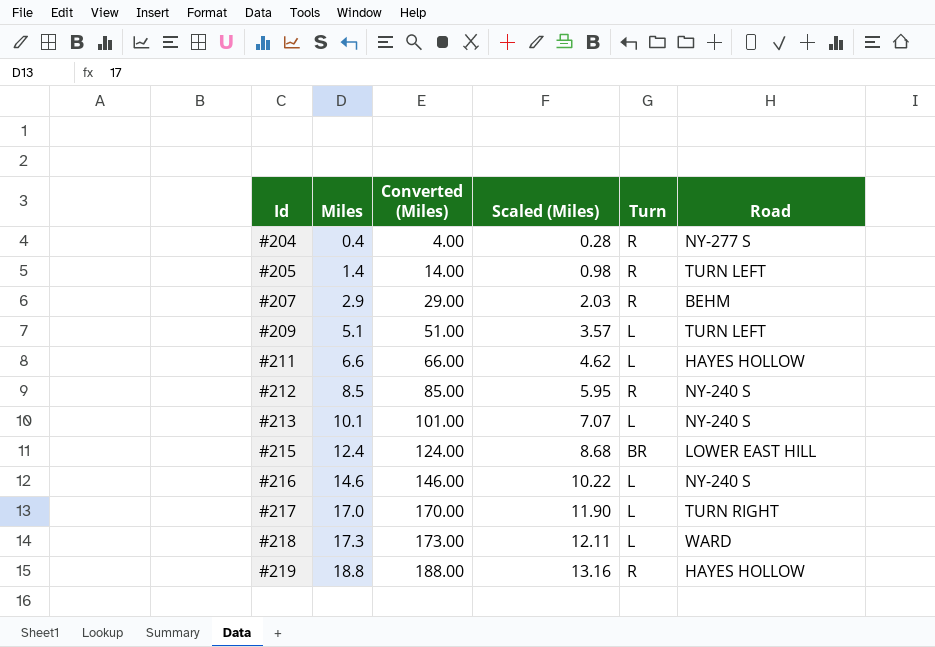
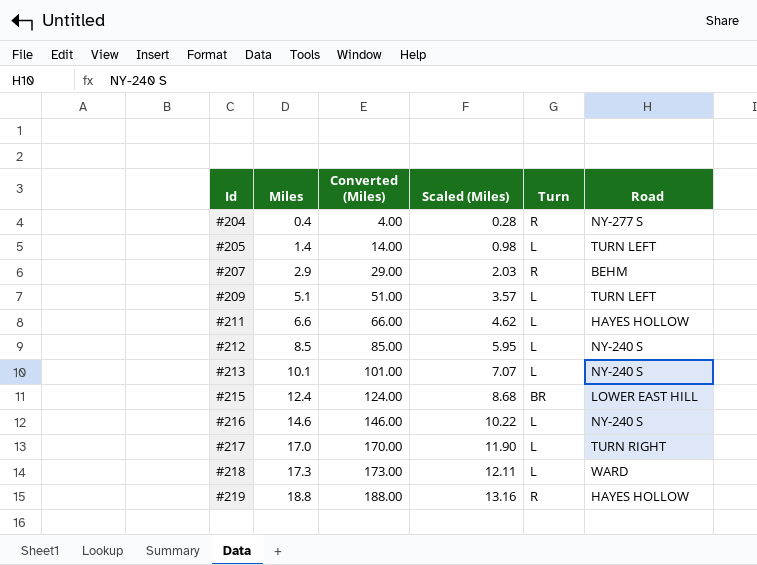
#205 | Turn: R -> L
#212 | Turn: R -> L

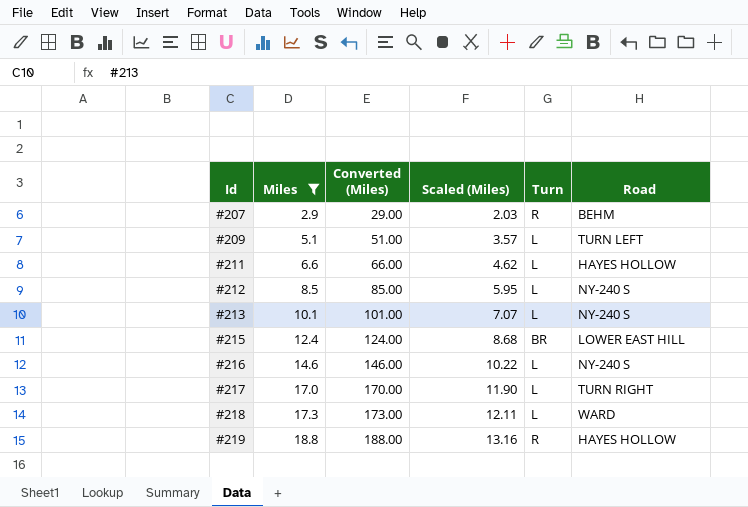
filter: none -> Miles >= 2.9

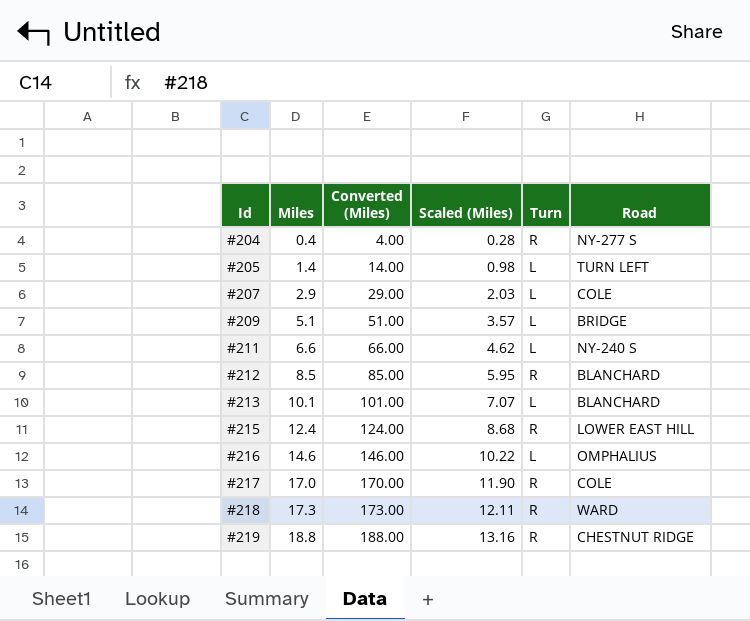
filter: Miles >= 2.9 -> none
#207 | Turn: R -> L
#207 | Road: BEHM -> COLE
#209 | Road: TURN LEFT -> BRIDGE
#211 | Road: HAYES HOLLOW -> NY-240 S
#212 | Turn: L -> R
#212 | Road: NY-240 S -> BLANCHARD
#213 | Road: NY-240 S -> BLANCHARD
#215 | Turn: BR -> R
#216 | Road: NY-240 S -> OMPHALIUS
#217 | Turn: L -> R
#217 | Road: TURN RIGHT -> COLE
#218 | Turn: L -> R
#219 | Road: HAYES HOLLOW -> CHESTNUT RIDGE

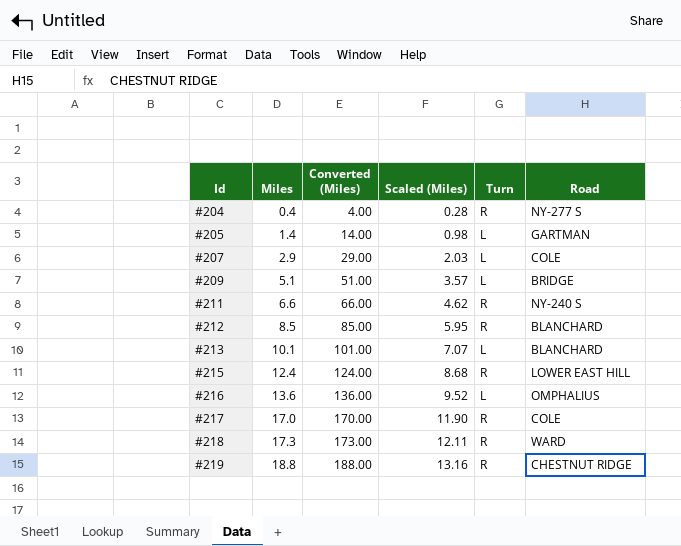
#205 | Road: TURN LEFT -> GARTMAN
#211 | Turn: L -> R
#216 | Miles: 14.6 -> 13.6
#216 | Converted (Miles): 146.00 -> 136.00
#216 | Scaled (Miles): 10.22 -> 9.52

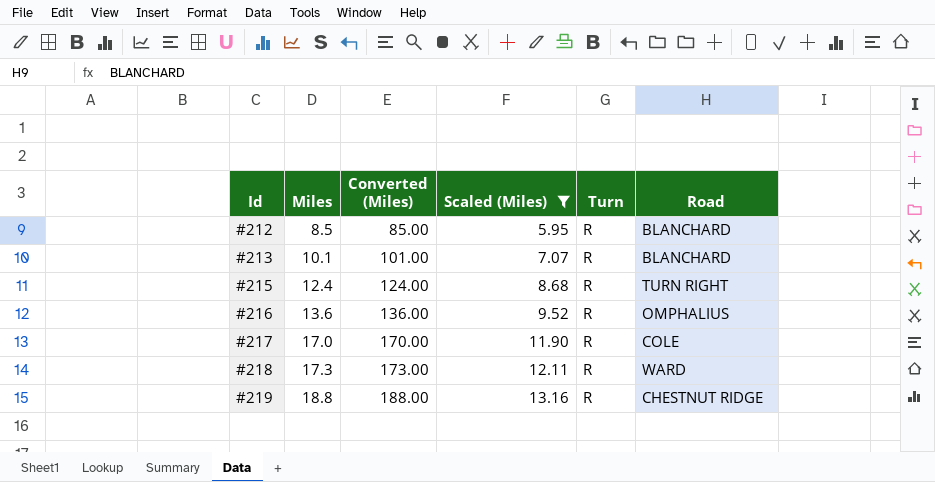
filter: none -> Scaled (Miles) >= 5.95
#213 | Turn: L -> R
#215 | Road: LOWER EAST HILL -> TURN RIGHT
#216 | Turn: L -> R

